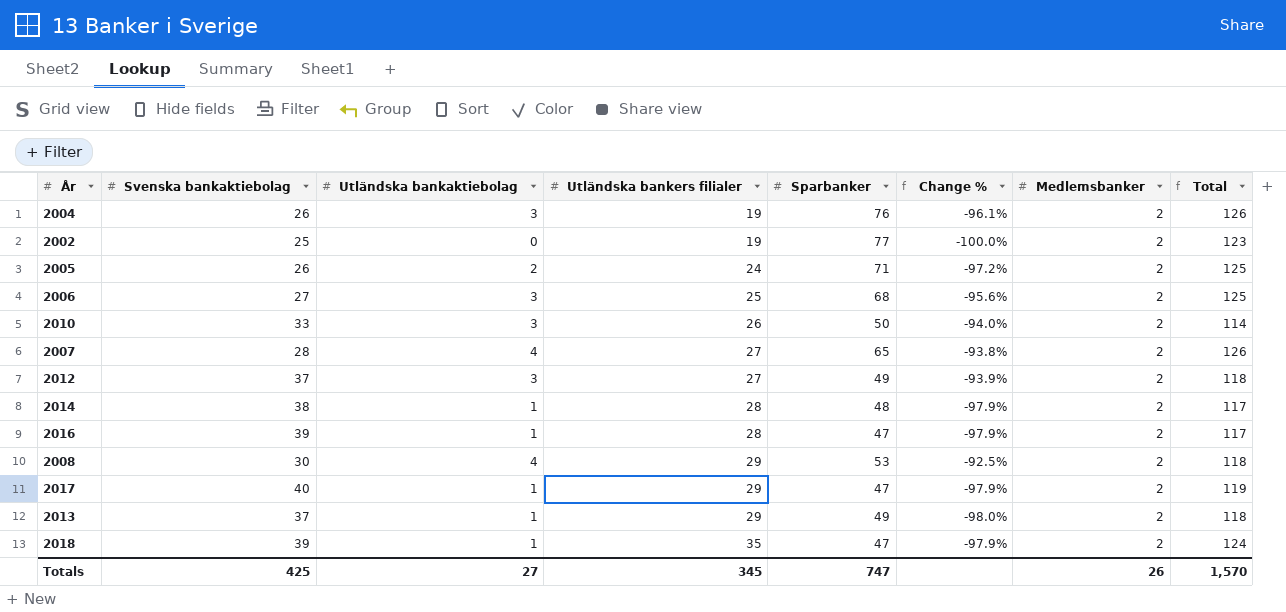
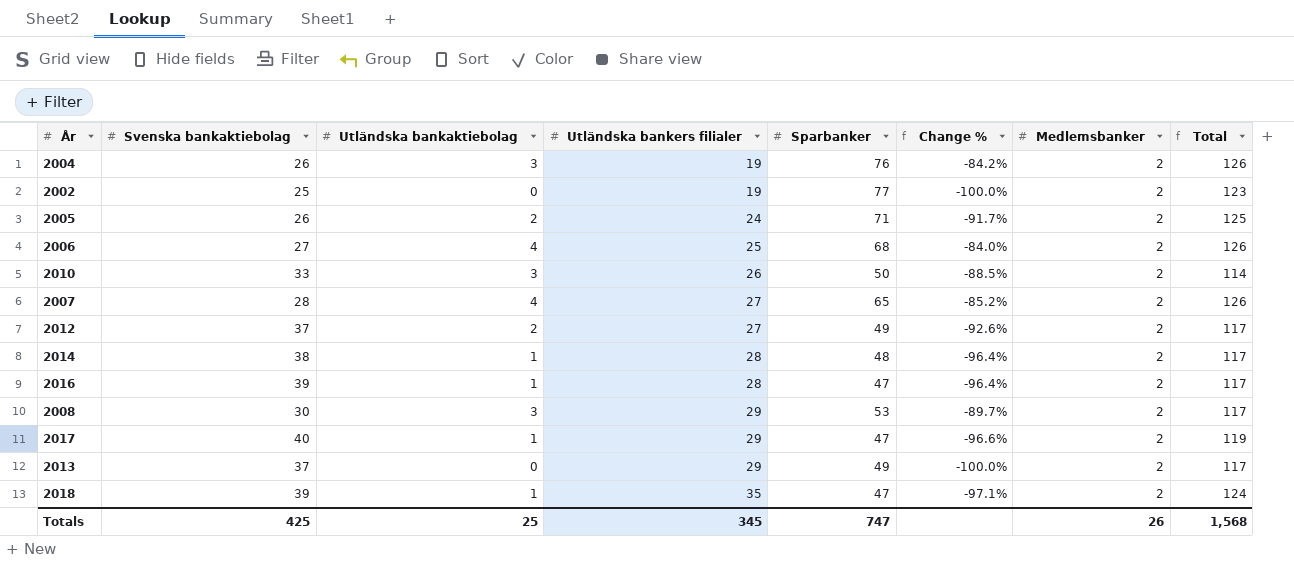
column Change % | formula: ([Utländska bankaktiebolag] - [Sparbanker]) / [Sparbanker] -> ([Utländska bankaktiebolag] - [Utländska bankers filialer]) / [Utländska bankers filialer]
2006 | Utländska bankaktiebolag: 3 -> 4
2006 | Total: 125 -> 126
2012 | Utländska bankaktiebolag: 3 -> 2
2012 | Total: 118 -> 117
2008 | Utländska bankaktiebolag: 4 -> 3
2008 | Total: 118 -> 117
2013 | Utländska bankaktiebolag: 1 -> 0
2013 | Total: 118 -> 117
Totals | Utländska bankaktiebolag: 27 -> 25
Totals | Total: 1,570 -> 1,568

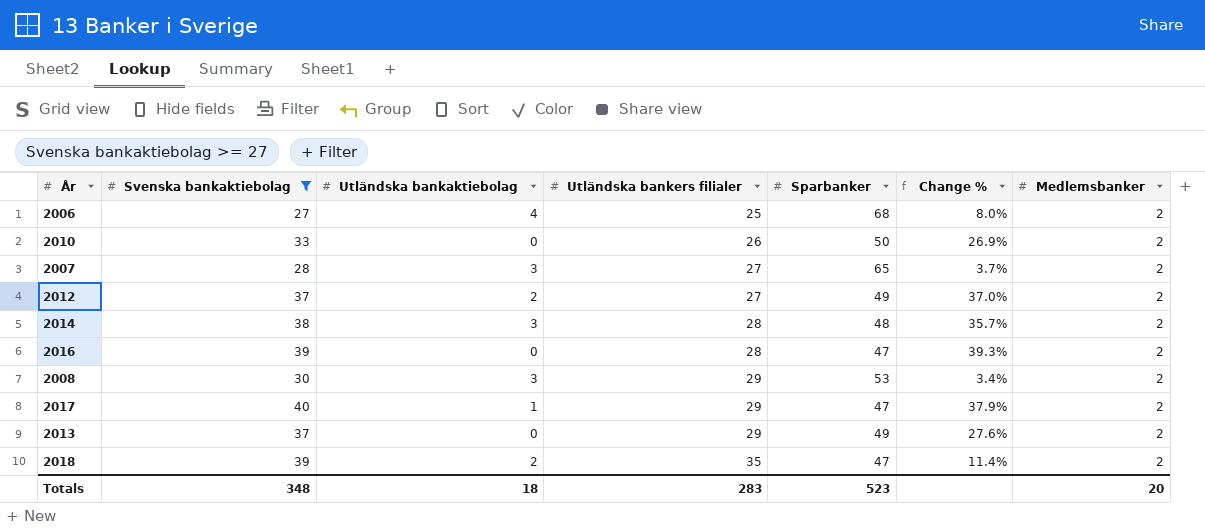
filter: none -> Svenska bankaktiebolag >= 27
column Total | formula: [Svenska bankaktiebolag] + [Utländska bankaktiebolag] + [Utländska bankers filialer] + [Sparbanker] + [Medlemsbanker] -> none
column Change % | formula: ([Utländska bankaktiebolag] - [Utländska bankers filialer]) / [Utländska bankers filialer] -> ([Svenska bankaktiebolag] - [Utländska bankers filialer]) / [Utländska bankers filialer]
2010 | Utländska bankaktiebolag: 3 -> 0
2007 | Utländska bankaktiebolag: 4 -> 3
2014 | Utländska bankaktiebolag: 1 -> 3
2016 | Utländska bankaktiebolag: 1 -> 0
2018 | Utländska bankaktiebolag: 1 -> 2
Totals | Svenska bankaktiebolag: 425 -> 348
Totals | Utländska bankaktiebolag: 25 -> 18
Totals | Utländska bankers filialer: 345 -> 283
Totals | Sparbanker: 747 -> 523
Totals | Medlemsbanker: 26 -> 20

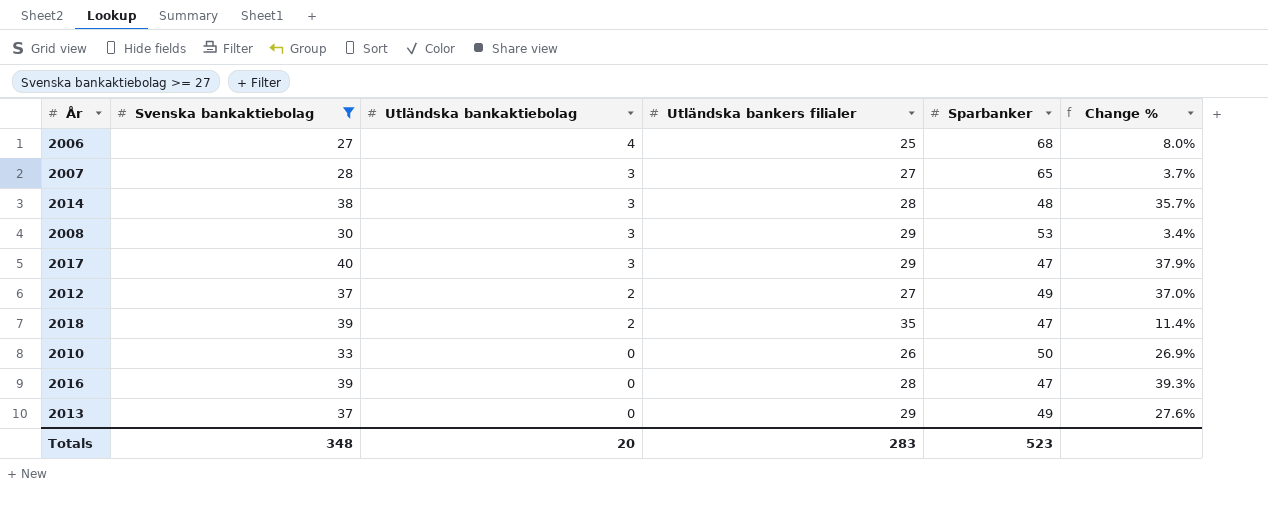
row order: Utländska bankers filialer ascending -> Utländska bankaktiebolag descending
column Medlemsbanker | position: 7 -> none
2017 | Utländska bankaktiebolag: 1 -> 3
Totals | Utländska bankaktiebolag: 18 -> 20

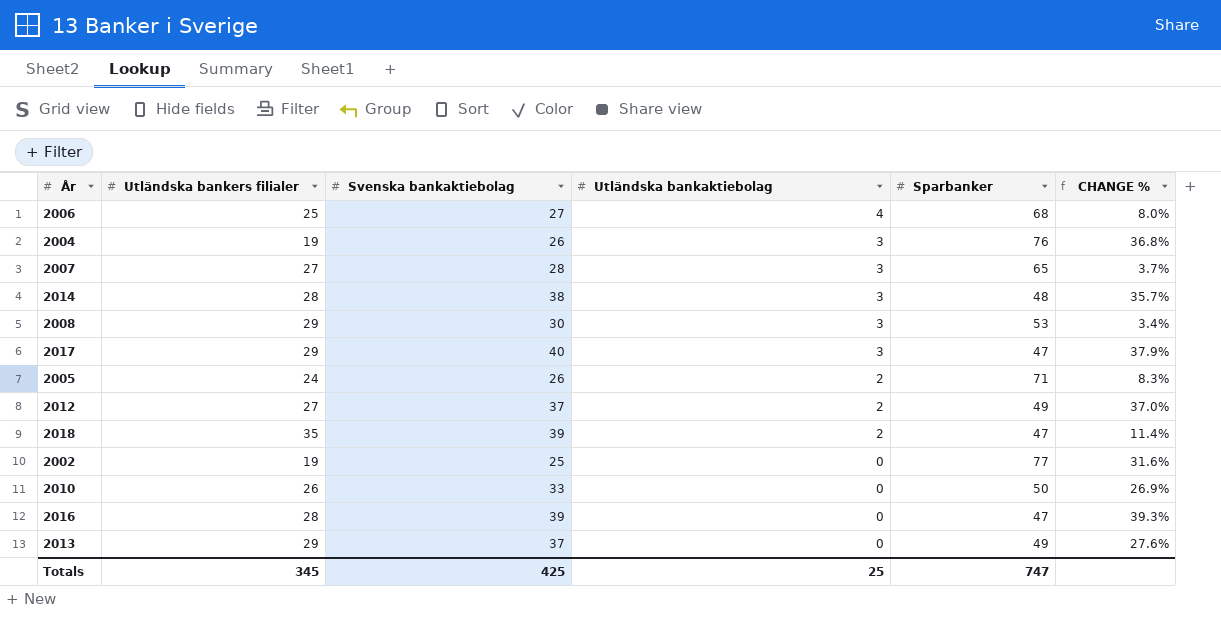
filter: Svenska bankaktiebolag >= 27 -> none
column Utländska bankers filialer | position: 4 -> 2
column name: Change % -> CHANGE %
Totals | Utländska bankers filialer: 283 -> 345
Totals | Svenska bankaktiebolag: 348 -> 425
Totals | Utländska bankaktiebolag: 20 -> 25
Totals | Sparbanker: 523 -> 747

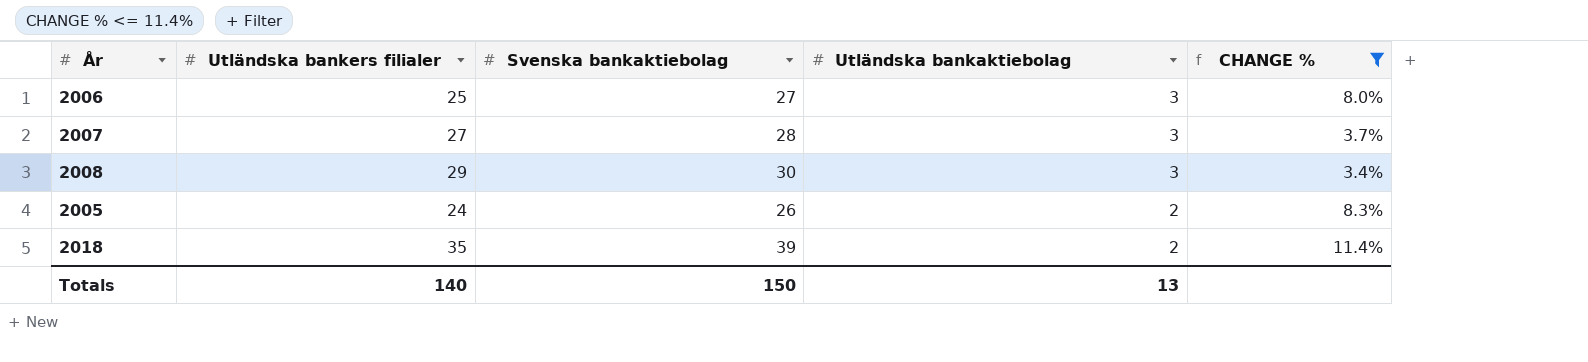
filter: none -> CHANGE % <= 11.4%
column Sparbanker | position: 5 -> none
2006 | Utländska bankaktiebolag: 4 -> 3
Totals | Utländska bankers filialer: 345 -> 140
Totals | Svenska bankaktiebolag: 425 -> 150
Totals | Utländska bankaktiebolag: 25 -> 13

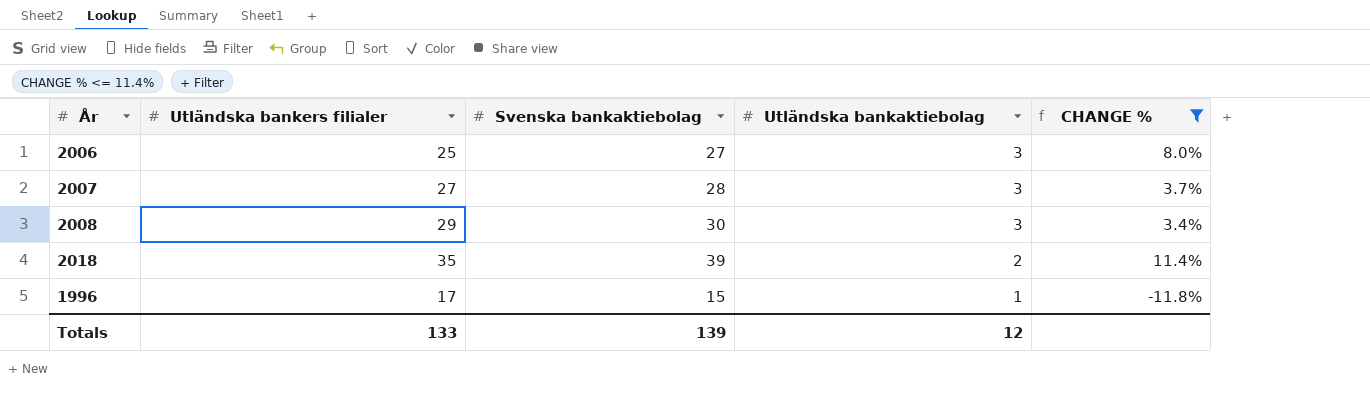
row 2005: 24 | 26 | 2 | 8.3% -> none
row 1996: none -> 17 | 15 | 1 | -11.8%
Totals | Utländska bankers filialer: 140 -> 133
Totals | Svenska bankaktiebolag: 150 -> 139
Totals | Utländska bankaktiebolag: 13 -> 12

